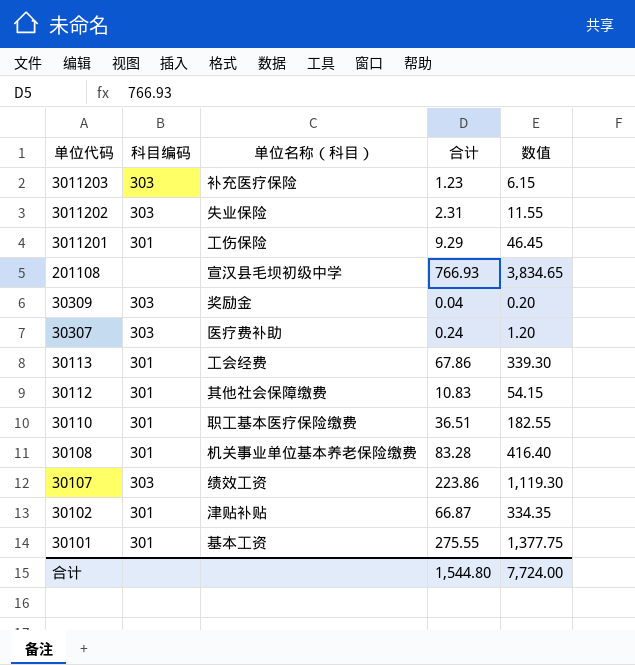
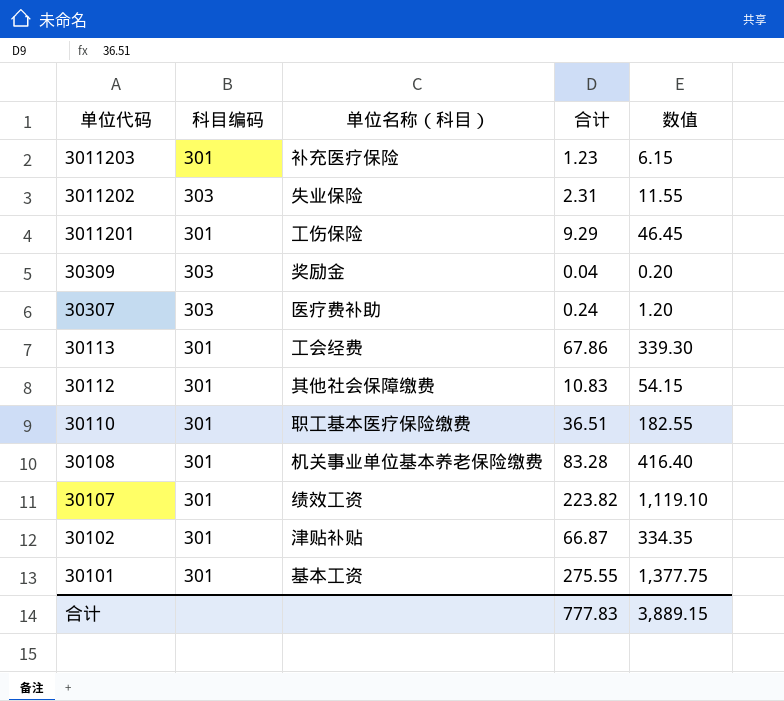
row 201108: none | 宣汉县毛坝初级中学 | 766.93 | 3,834.65 -> none
3011203 | 科目编码: 303 -> 301
30107 | 科目编码: 303 -> 301
30107 | 合计: 223.86 -> 223.82
30107 | 数值: 1,119.30 -> 1,119.10
合计 | 合计: 1,544.80 -> 777.83
合计 | 数值: 7,724.00 -> 3,889.15

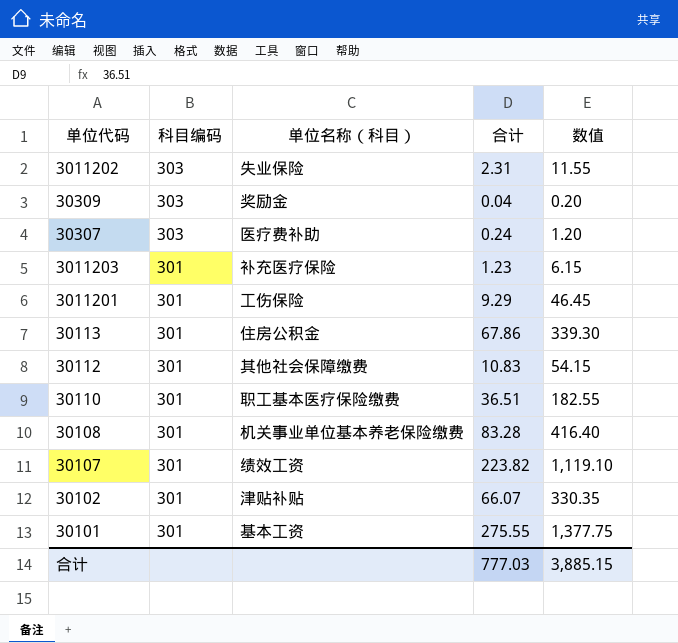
row order: 单位代码 descending -> 科目编码 descending
30113 | 单位名称（科目）: 工会经费 -> 住房公积金
30102 | 合计: 66.87 -> 66.07
30102 | 数值: 334.35 -> 330.35
合计 | 合计: 777.83 -> 777.03
合计 | 数值: 3,889.15 -> 3,885.15

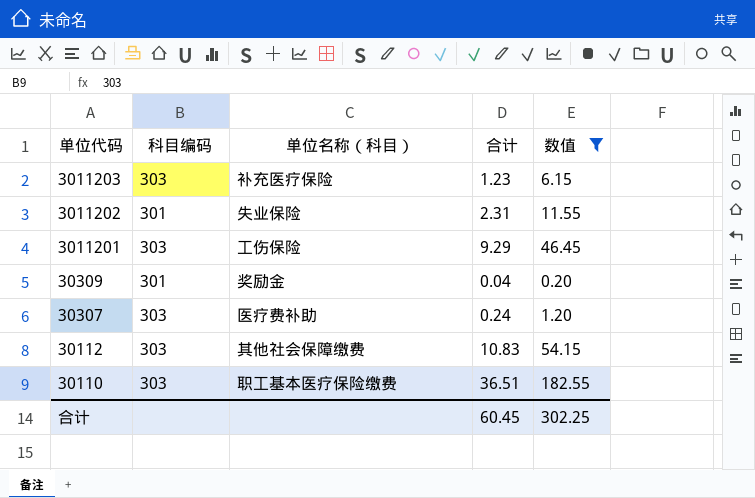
filter: none -> 数值 <= 182.55
row order: 科目编码 descending -> 单位代码 descending
3011203 | 科目编码: 301 -> 303
3011202 | 科目编码: 303 -> 301
3011201 | 科目编码: 301 -> 303
30309 | 科目编码: 303 -> 301
30112 | 科目编码: 301 -> 303
30110 | 科目编码: 301 -> 303
合计 | 合计: 777.03 -> 60.45
合计 | 数值: 3,885.15 -> 302.25

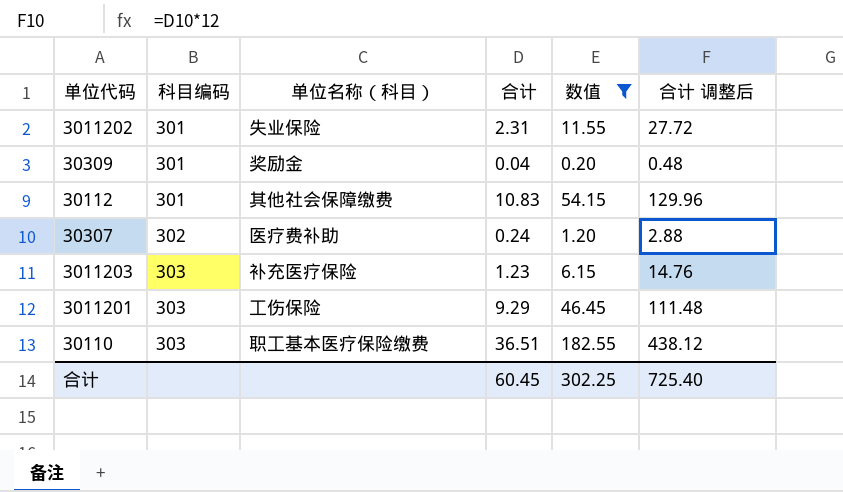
row order: 单位代码 descending -> 科目编码 ascending
column 合计 调整后 | formula: none -> [合计] * 12
30112 | 科目编码: 303 -> 301
30307 | 科目编码: 303 -> 302

